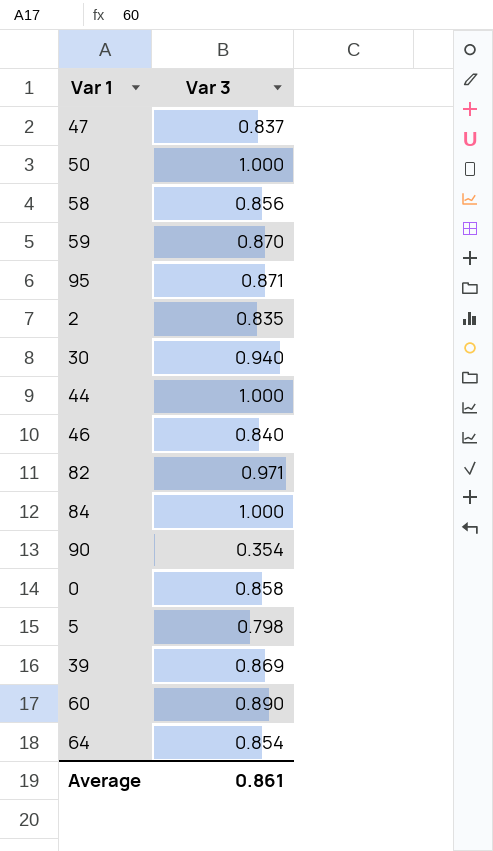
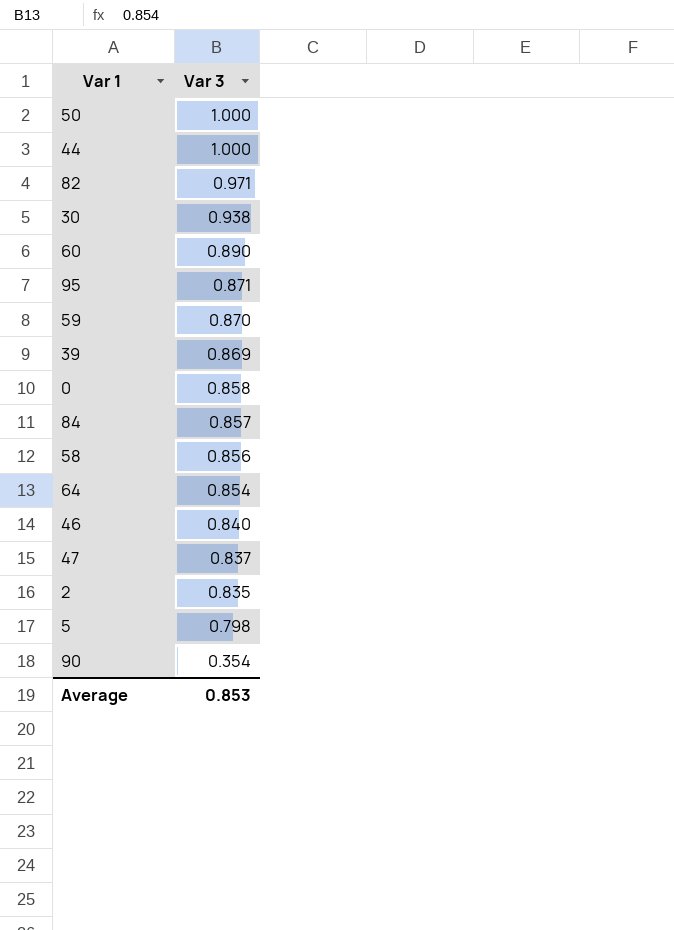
row order: none -> Var 3 descending
30 | Var 3: 0.940 -> 0.938
84 | Var 3: 1.000 -> 0.857
Average | Var 3: 0.861 -> 0.853

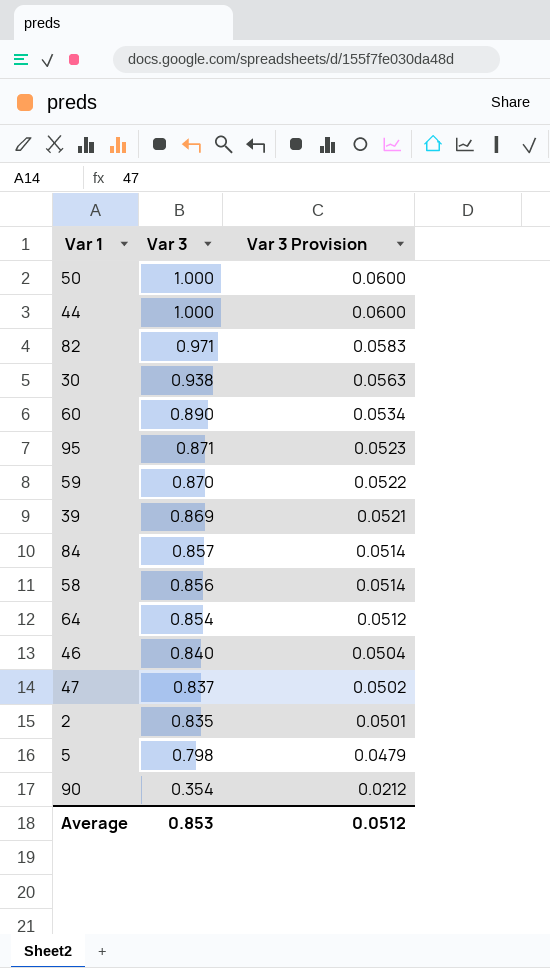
column Var 3 Provision | formula: none -> [Var 3] * 0.06
row 0: 0.858 -> none

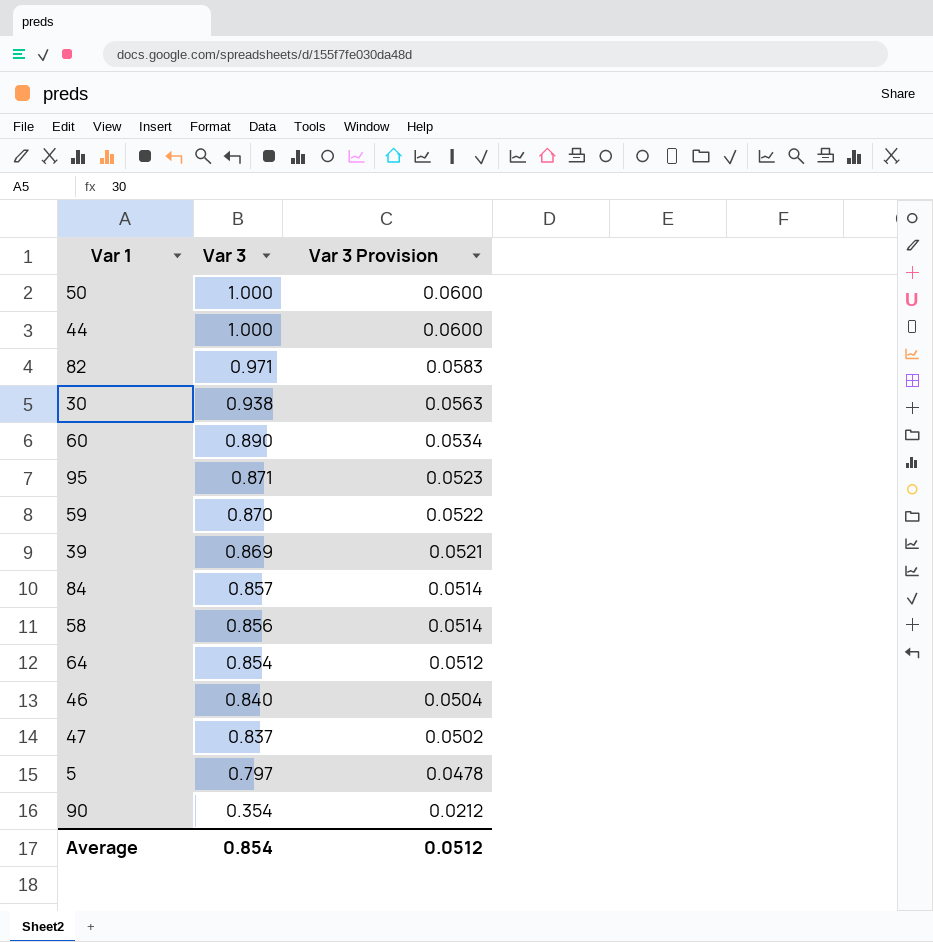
row 2: 0.835 | 0.0501 -> none
5 | Var 3: 0.798 -> 0.797
5 | Var 3 Provision: 0.0479 -> 0.0478
Average | Var 3: 0.853 -> 0.854

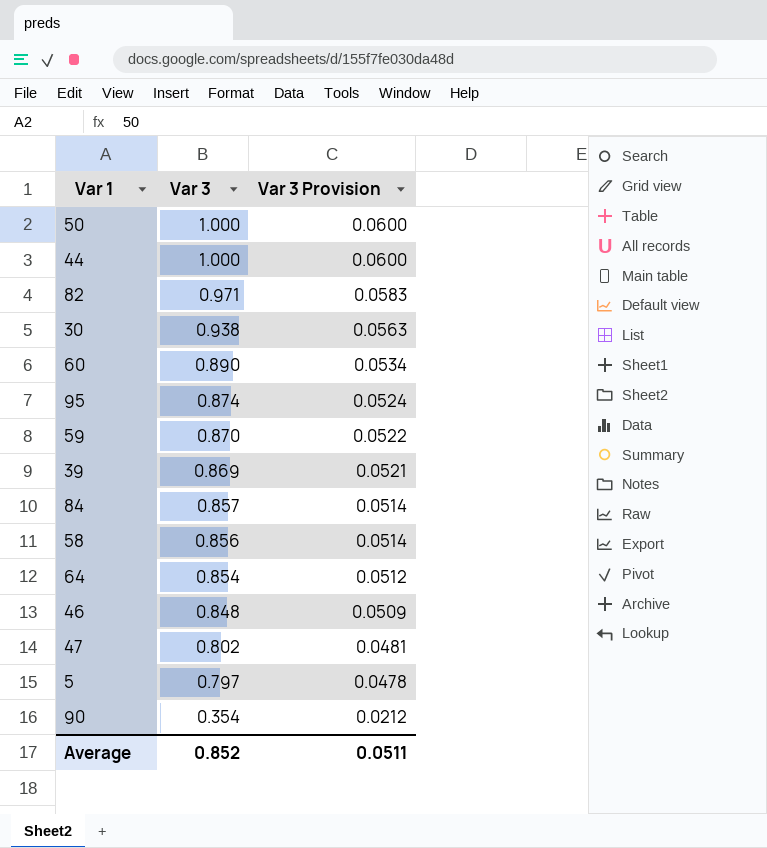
95 | Var 3: 0.871 -> 0.874
95 | Var 3 Provision: 0.0523 -> 0.0524
46 | Var 3: 0.840 -> 0.848
46 | Var 3 Provision: 0.0504 -> 0.0509
47 | Var 3: 0.837 -> 0.802
47 | Var 3 Provision: 0.0502 -> 0.0481
Average | Var 3: 0.854 -> 0.852
Average | Var 3 Provision: 0.0512 -> 0.0511

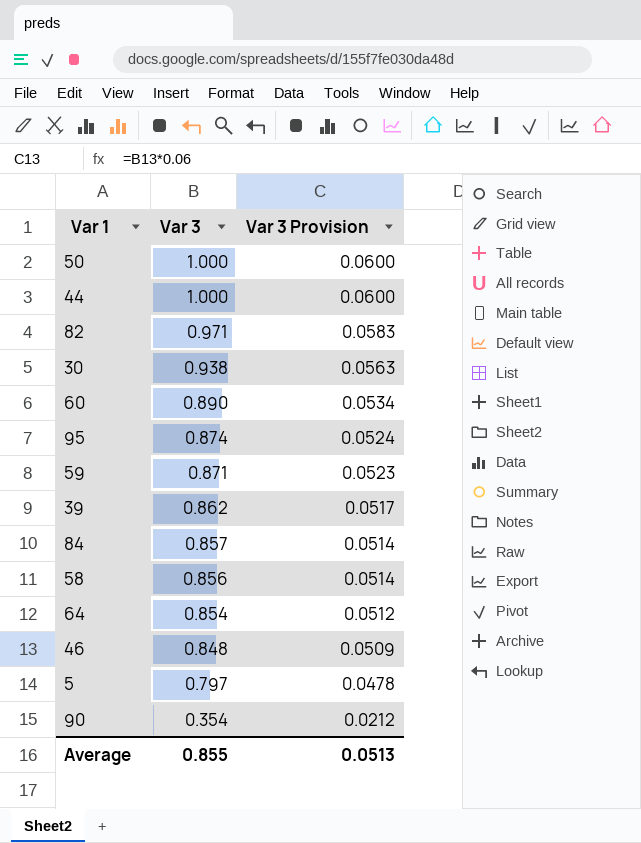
row 47: 0.802 | 0.0481 -> none
59 | Var 3: 0.870 -> 0.871
59 | Var 3 Provision: 0.0522 -> 0.0523
39 | Var 3: 0.869 -> 0.862
39 | Var 3 Provision: 0.0521 -> 0.0517
Average | Var 3: 0.852 -> 0.855
Average | Var 3 Provision: 0.0511 -> 0.0513

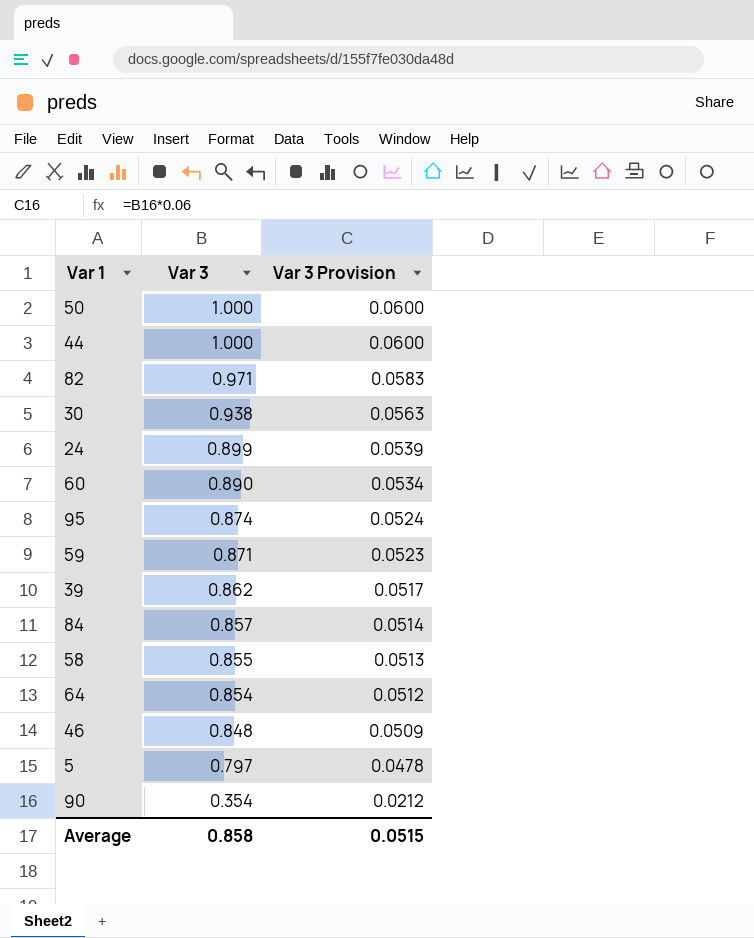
row 24: none -> 0.899 | 0.0539
58 | Var 3: 0.856 -> 0.855
58 | Var 3 Provision: 0.0514 -> 0.0513
Average | Var 3: 0.855 -> 0.858
Average | Var 3 Provision: 0.0513 -> 0.0515

